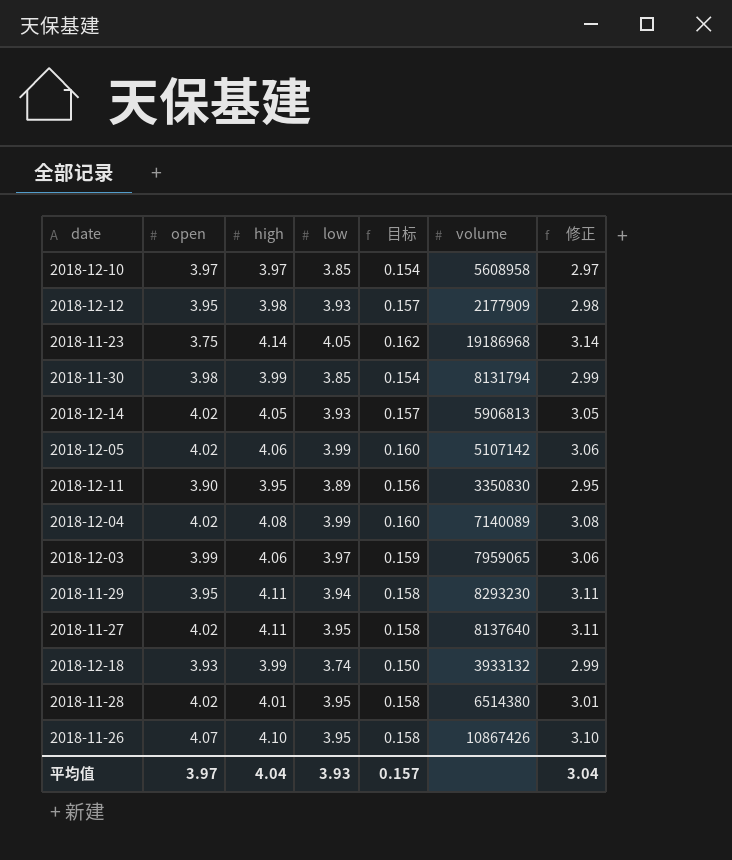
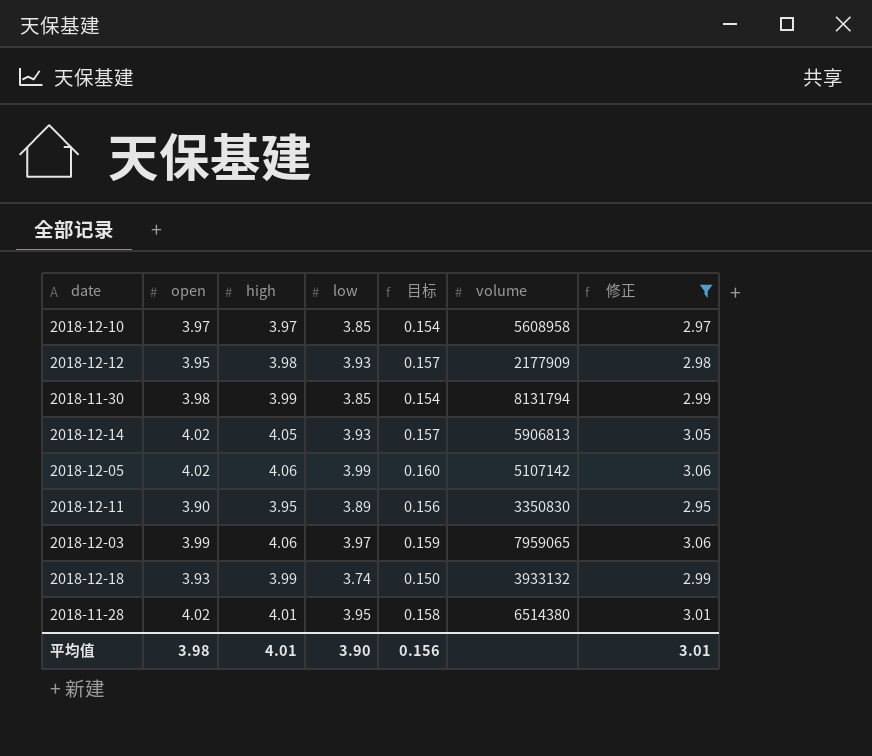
filter: none -> 修正 <= 3.06
平均值 | open: 3.97 -> 3.98
平均值 | high: 4.04 -> 4.01
平均值 | low: 3.93 -> 3.90
平均值 | 目标: 0.157 -> 0.156
平均值 | 修正: 3.04 -> 3.01

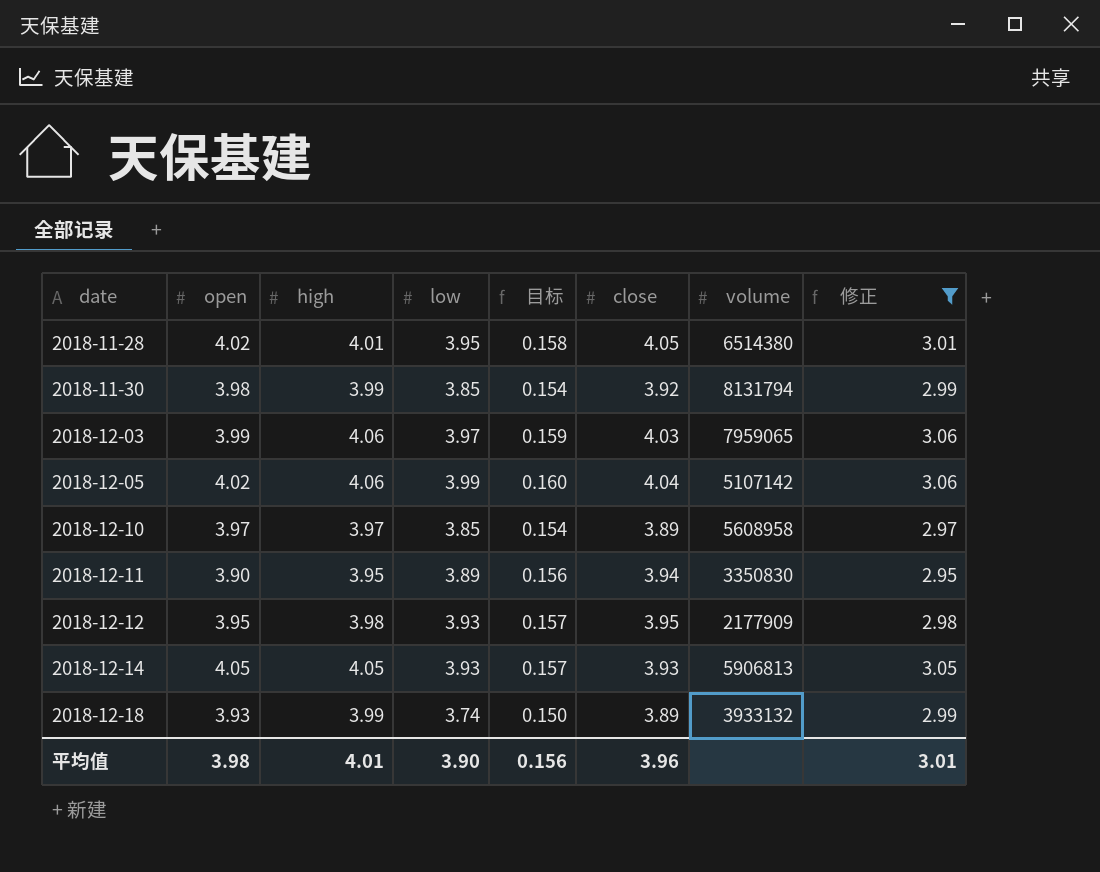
row order: none -> date ascending
column close | position: none -> 6
2018-12-14 | open: 4.02 -> 4.05

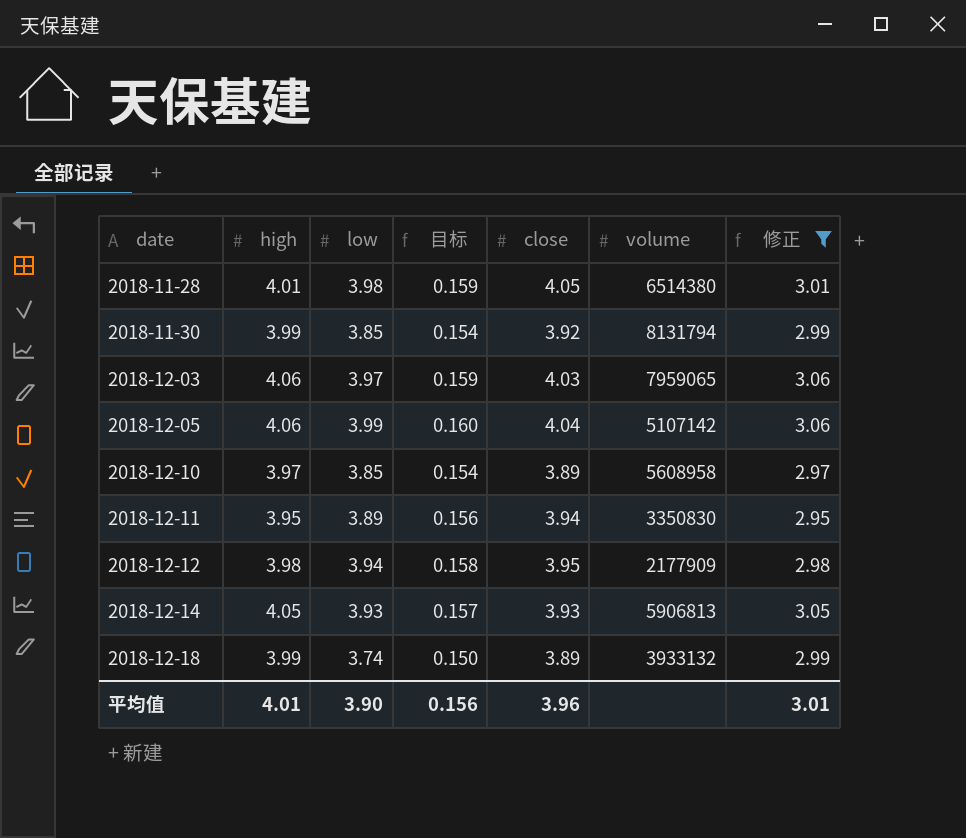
column open | position: 2 -> none
2018-11-28 | low: 3.95 -> 3.98
2018-11-28 | 目标: 0.158 -> 0.159
2018-12-12 | low: 3.93 -> 3.94
2018-12-12 | 目标: 0.157 -> 0.158

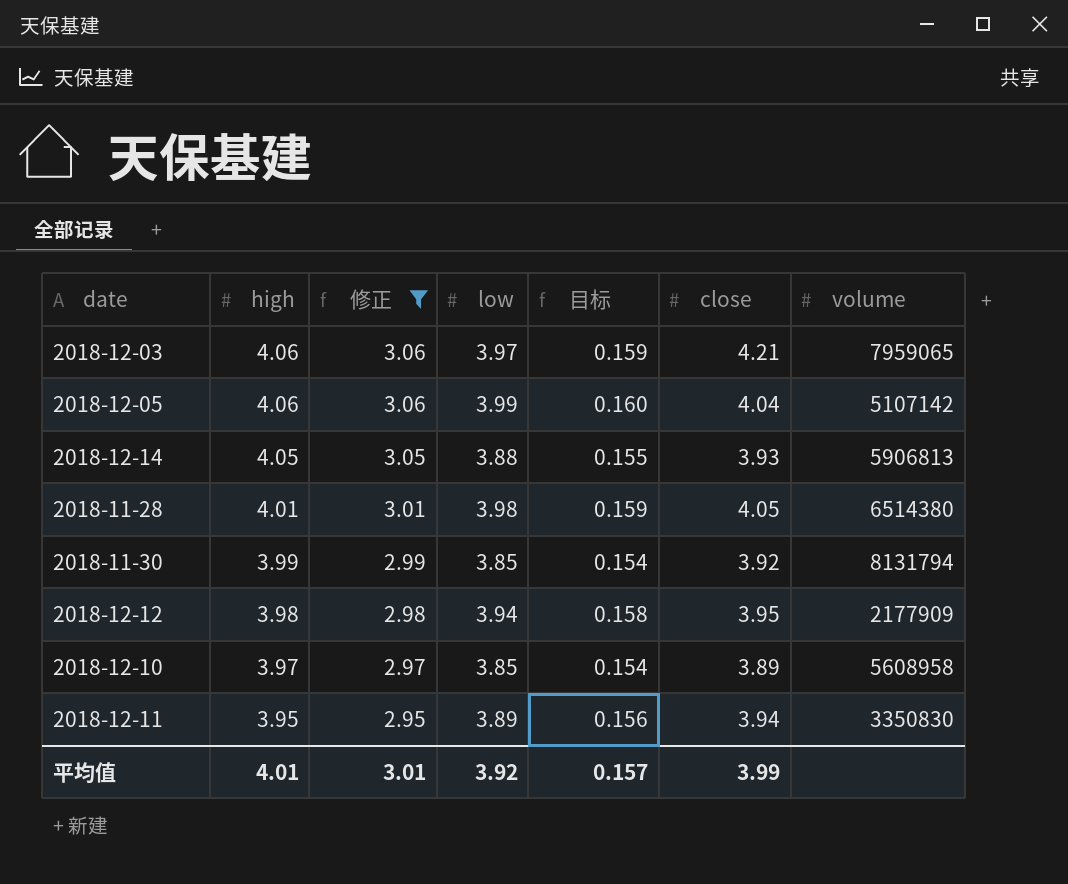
row order: date ascending -> high descending
column 修正 | position: 7 -> 3
row 2018-12-18: 3.99 | 3.74 | 0.150 | 3.89 | 3933132 | 2.99 -> none
2018-12-03 | close: 4.03 -> 4.21
2018-12-14 | low: 3.93 -> 3.88
2018-12-14 | 目标: 0.157 -> 0.155
平均值 | low: 3.90 -> 3.92
平均值 | 目标: 0.156 -> 0.157
平均值 | close: 3.96 -> 3.99

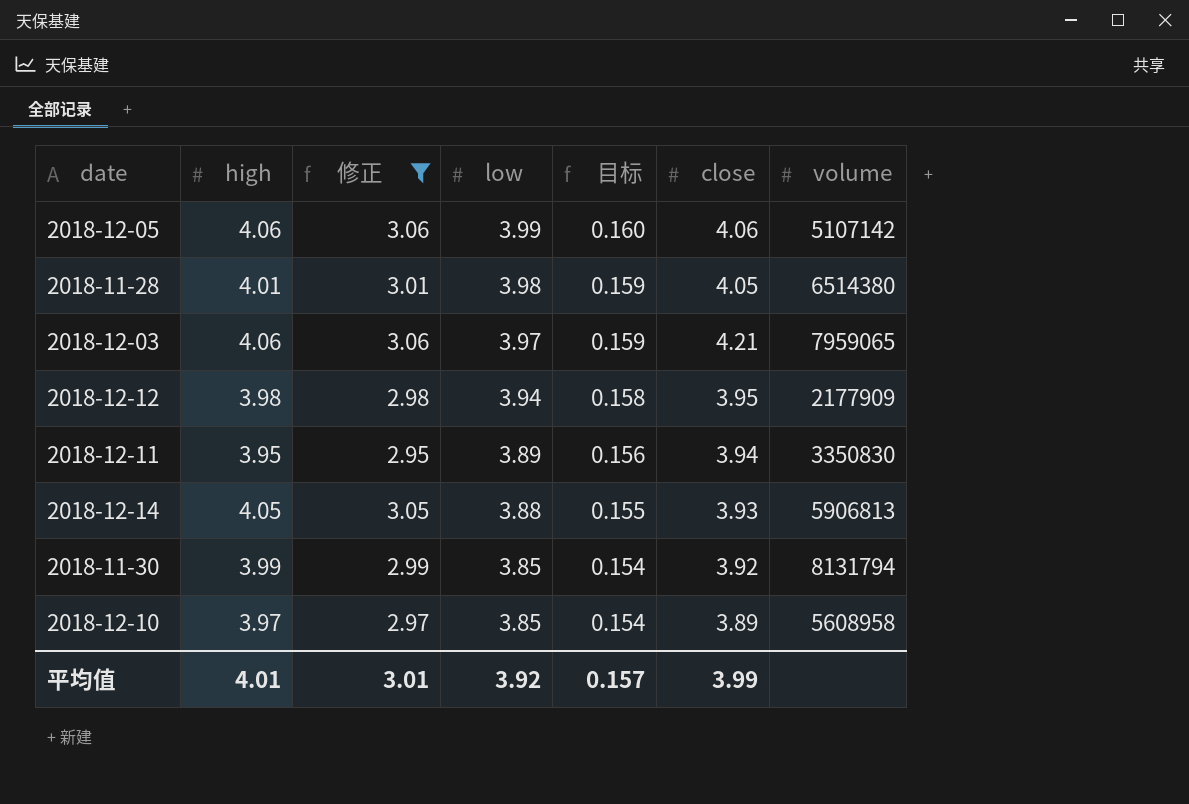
row order: high descending -> low descending
2018-12-05 | close: 4.04 -> 4.06

